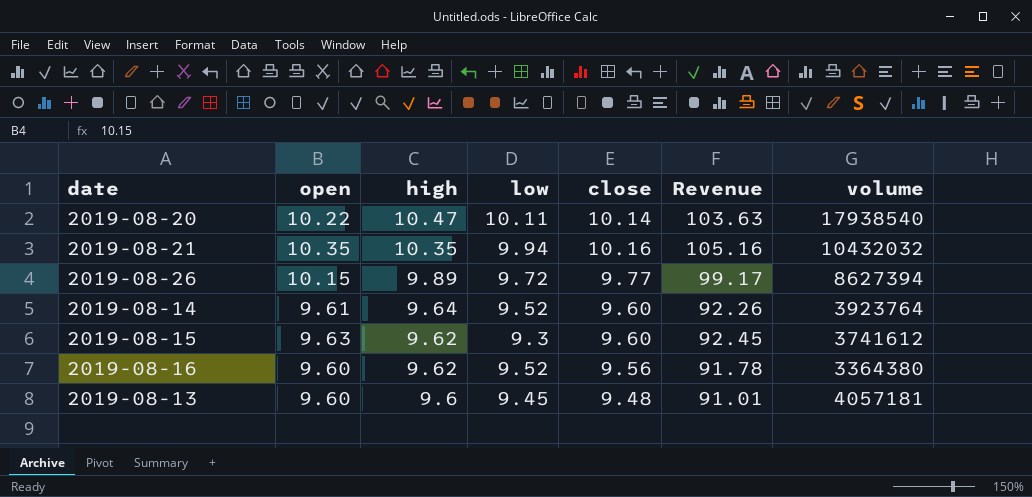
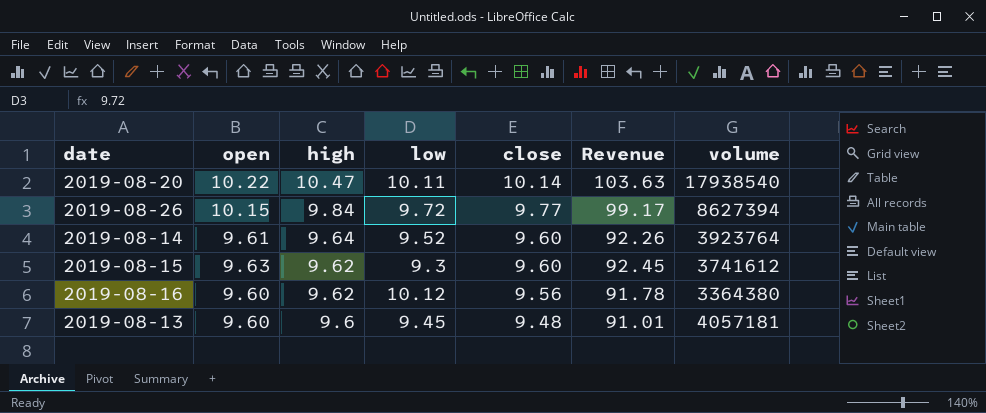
row 2019-08-21: 10.35 | 10.35 | 9.94 | 10.16 | 105.16 | 10432032 -> none
2019-08-26 | high: 9.89 -> 9.84
2019-08-16 | low: 9.52 -> 10.12

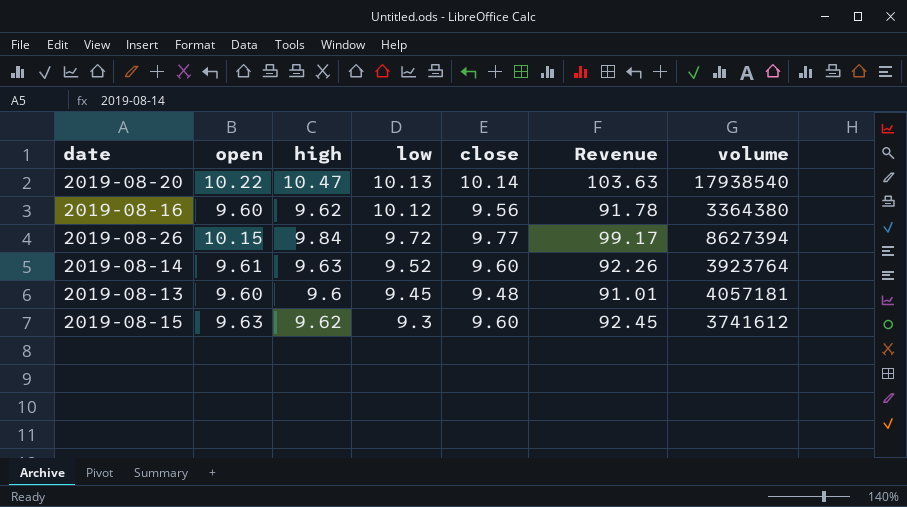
row order: high descending -> low descending
2019-08-20 | low: 10.11 -> 10.13
2019-08-14 | high: 9.64 -> 9.63

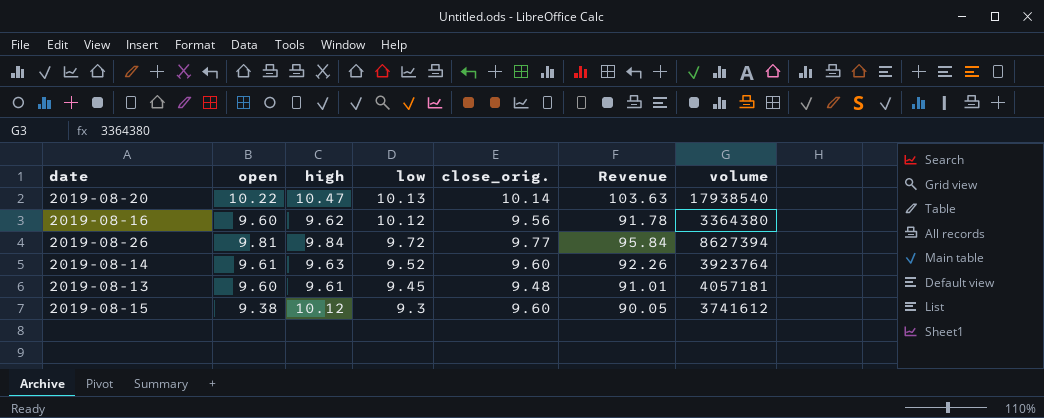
column name: close -> close_orig.
2019-08-26 | open: 10.15 -> 9.81
2019-08-26 | Revenue: 99.17 -> 95.84
2019-08-13 | high: 9.6 -> 9.61
2019-08-15 | open: 9.63 -> 9.38
2019-08-15 | high: 9.62 -> 10.12
2019-08-15 | Revenue: 92.45 -> 90.05

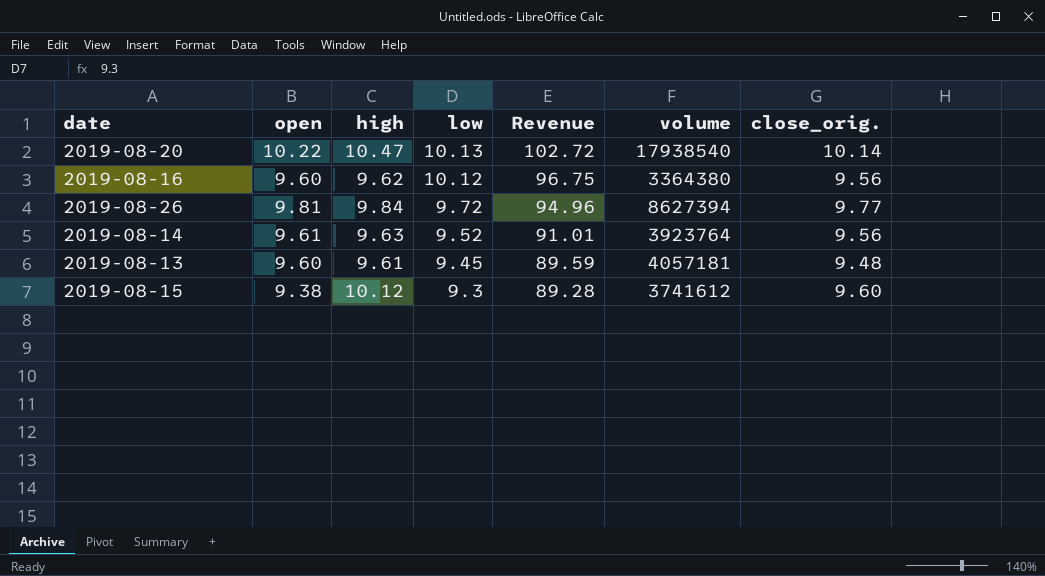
column Revenue | formula: [open] * [close_orig.] -> [low] * [close_orig.]
column close_orig. | position: 5 -> 7
2019-08-14 | close_orig.: 9.60 -> 9.56

